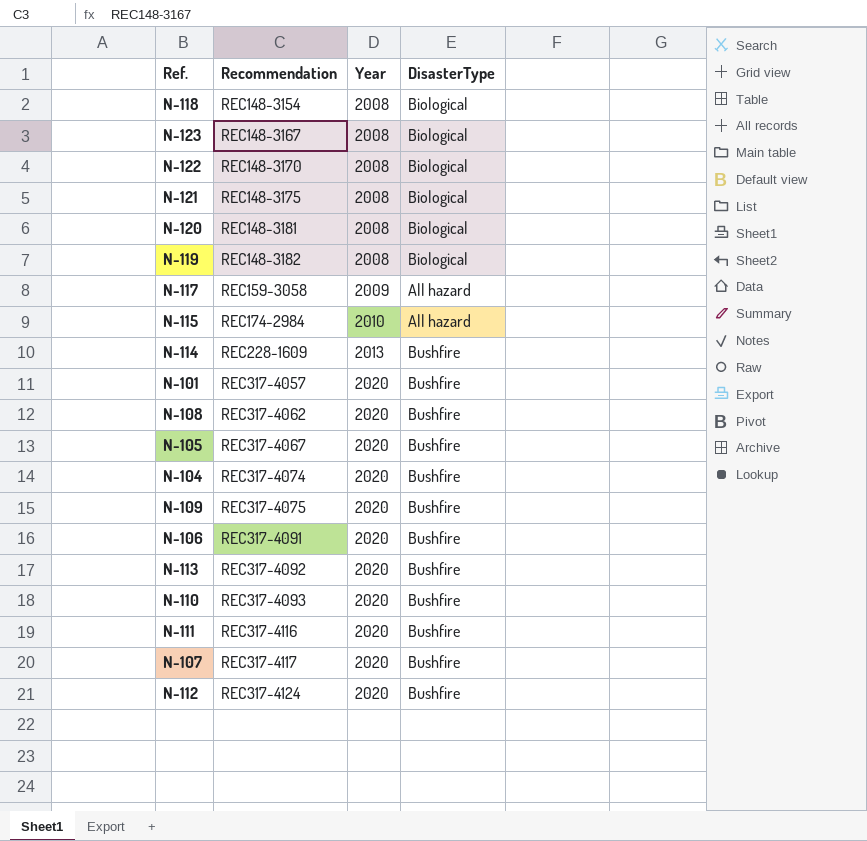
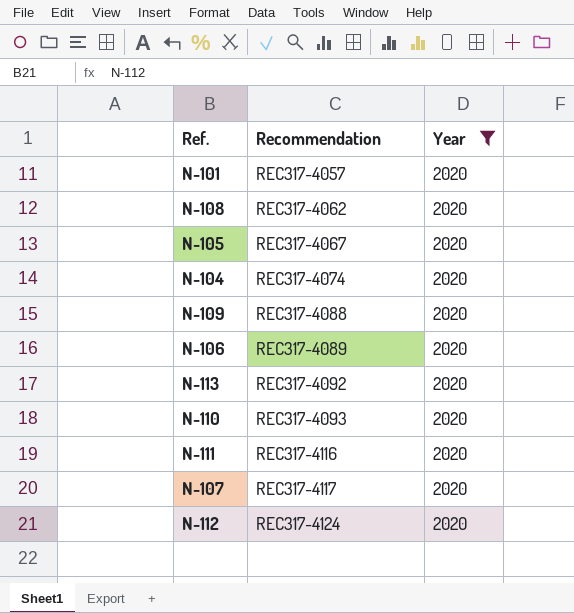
filter: none -> Year = 2020
column DisasterType | position: 4 -> none
N-109 | Recommendation: REC317-4075 -> REC317-4088
N-106 | Recommendation: REC317-4091 -> REC317-4089

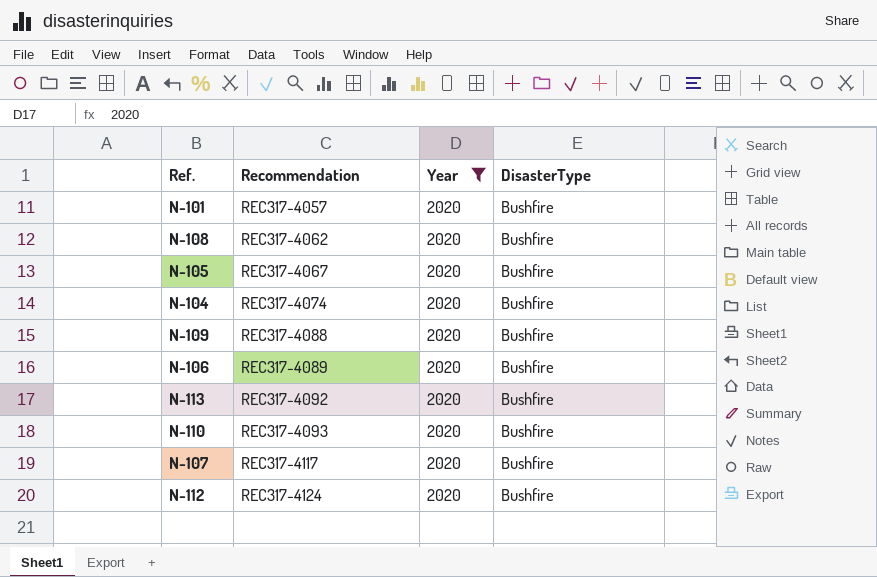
column DisasterType | position: none -> 4
row N-111: REC317-4116 | 2020 -> none

